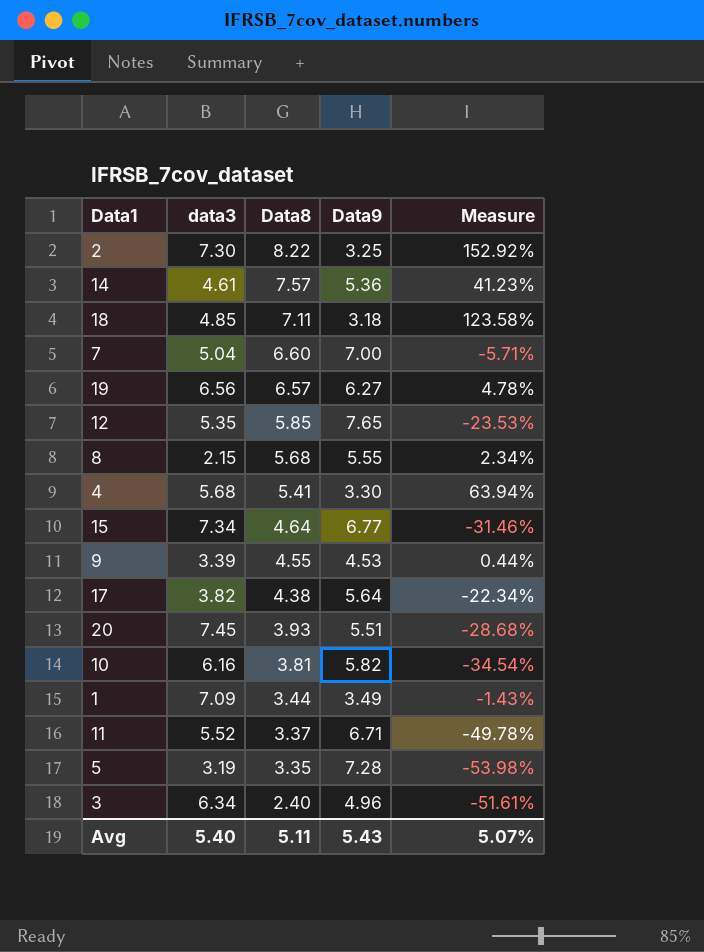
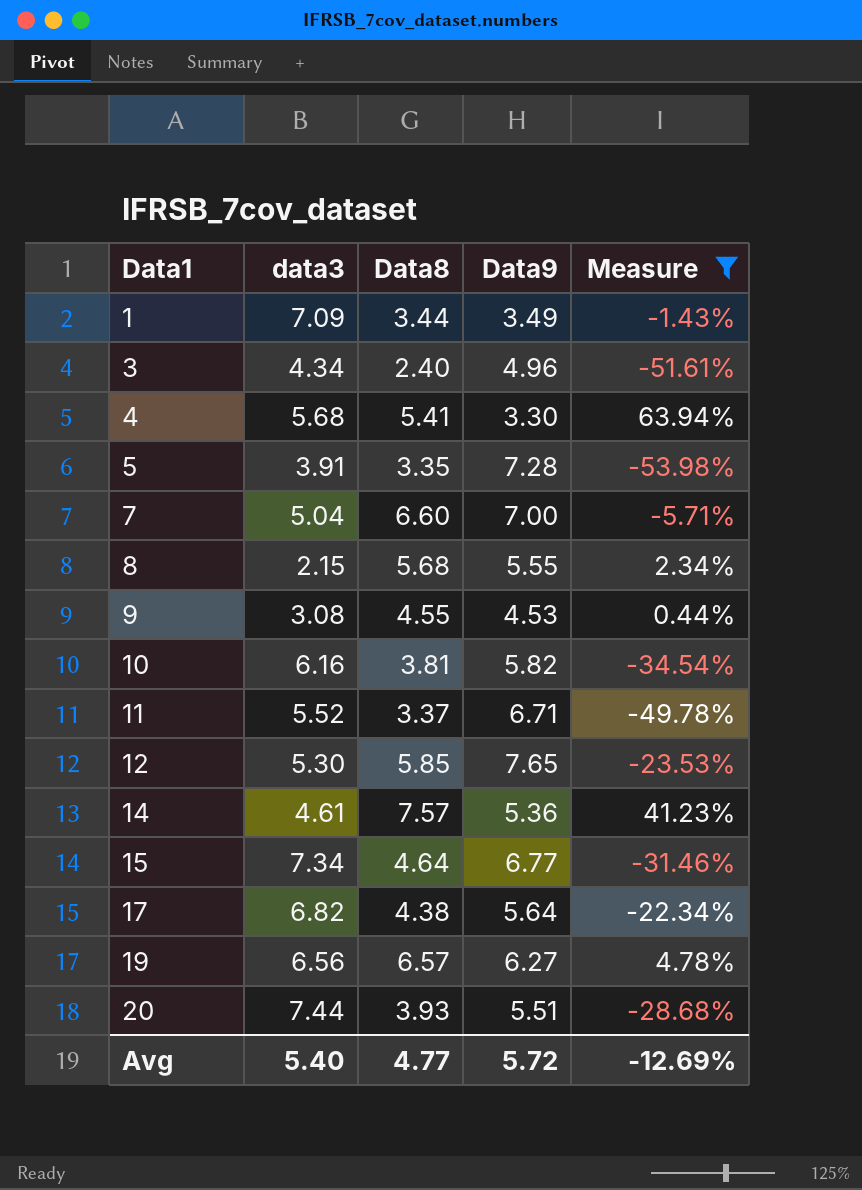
filter: none -> Measure <= 63.94%
row order: Data8 descending -> Data1 ascending
3 | data3: 6.34 -> 4.34
5 | data3: 3.19 -> 3.91
9 | data3: 3.39 -> 3.08
12 | data3: 5.35 -> 5.30
17 | data3: 3.82 -> 6.82
20 | data3: 7.45 -> 7.44
Avg | Data8: 5.11 -> 4.77
Avg | Data9: 5.43 -> 5.72
Avg | Measure: 5.07% -> -12.69%

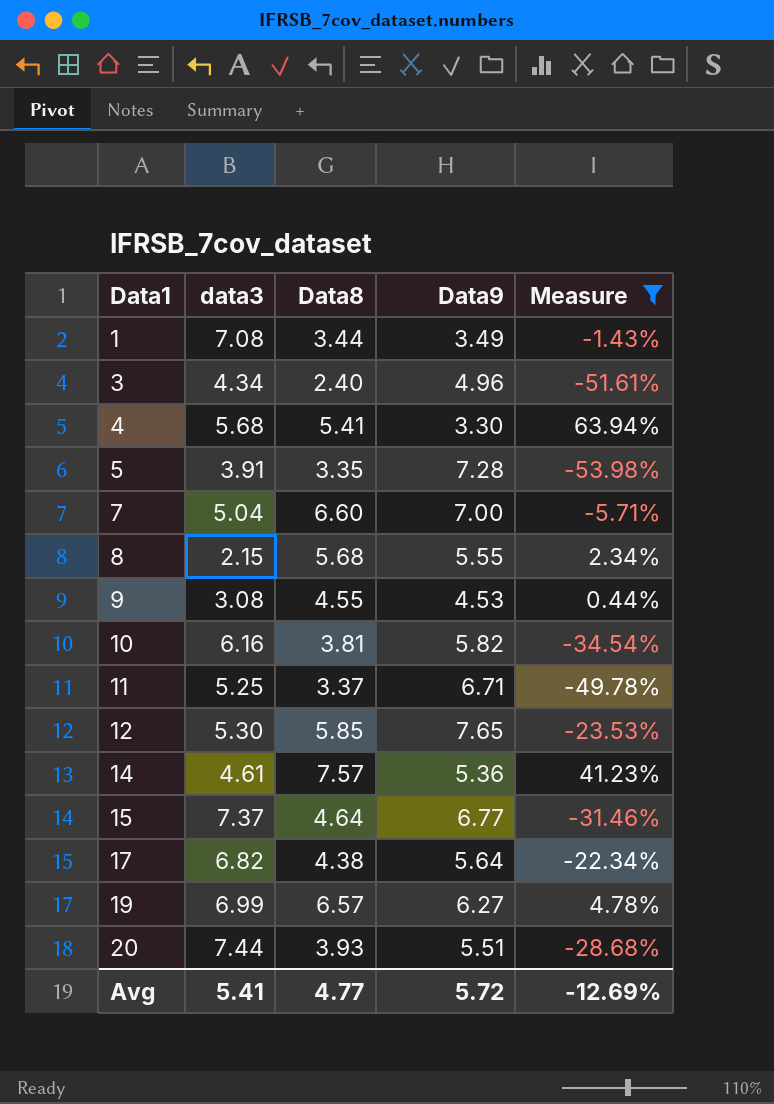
1 | data3: 7.09 -> 7.08
11 | data3: 5.52 -> 5.25
15 | data3: 7.34 -> 7.37
19 | data3: 6.56 -> 6.99
Avg | data3: 5.40 -> 5.41

